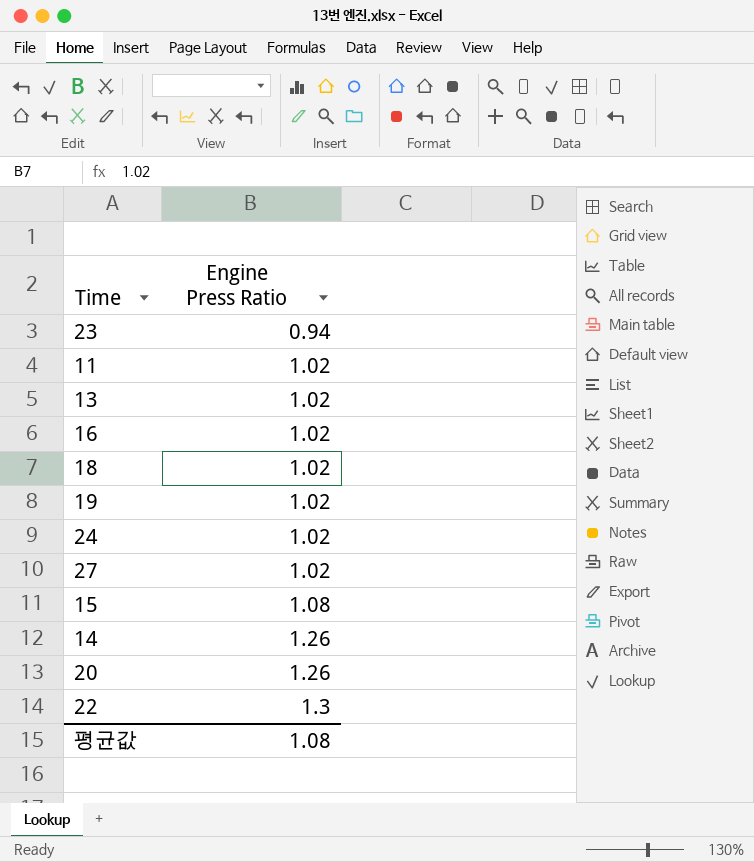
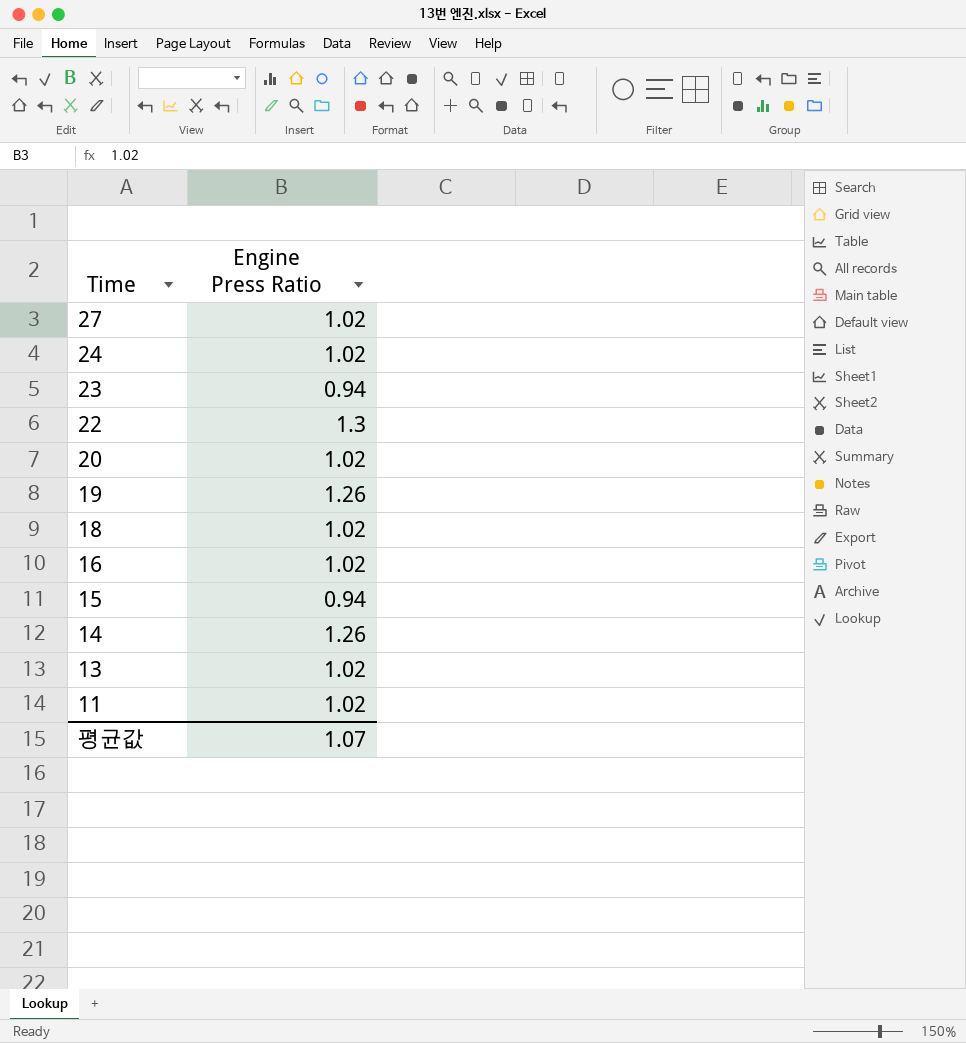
row order: Engine Press Ratio ascending -> Time descending
20 | Engine Press Ratio: 1.26 -> 1.02
19 | Engine Press Ratio: 1.02 -> 1.26
15 | Engine Press Ratio: 1.08 -> 0.94
평균값 | Engine Press Ratio: 1.08 -> 1.07

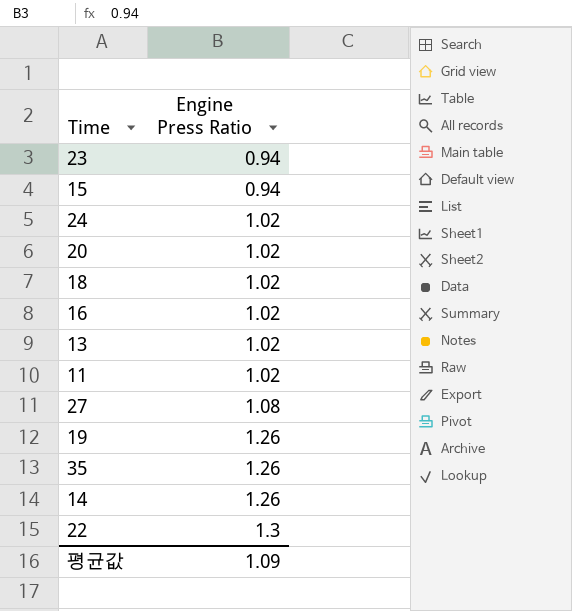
row order: Time descending -> Engine Press Ratio ascending
27 | Engine Press Ratio: 1.02 -> 1.08
row 35: none -> 1.26
평균값 | Engine Press Ratio: 1.07 -> 1.09

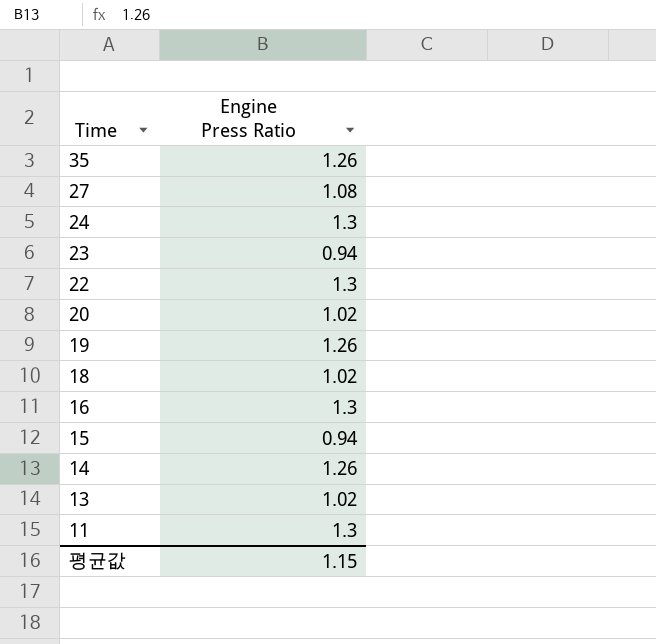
row order: Engine Press Ratio ascending -> Time descending
24 | Engine Press Ratio: 1.02 -> 1.3
16 | Engine Press Ratio: 1.02 -> 1.3
11 | Engine Press Ratio: 1.02 -> 1.3
평균값 | Engine Press Ratio: 1.09 -> 1.15

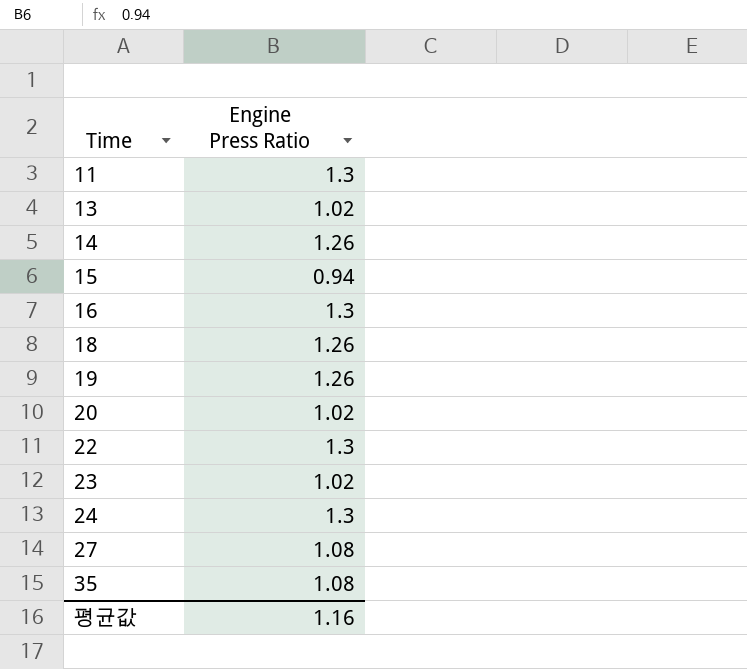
row order: Time descending -> Time ascending
18 | Engine Press Ratio: 1.02 -> 1.26
23 | Engine Press Ratio: 0.94 -> 1.02
35 | Engine Press Ratio: 1.26 -> 1.08
평균값 | Engine Press Ratio: 1.15 -> 1.16

